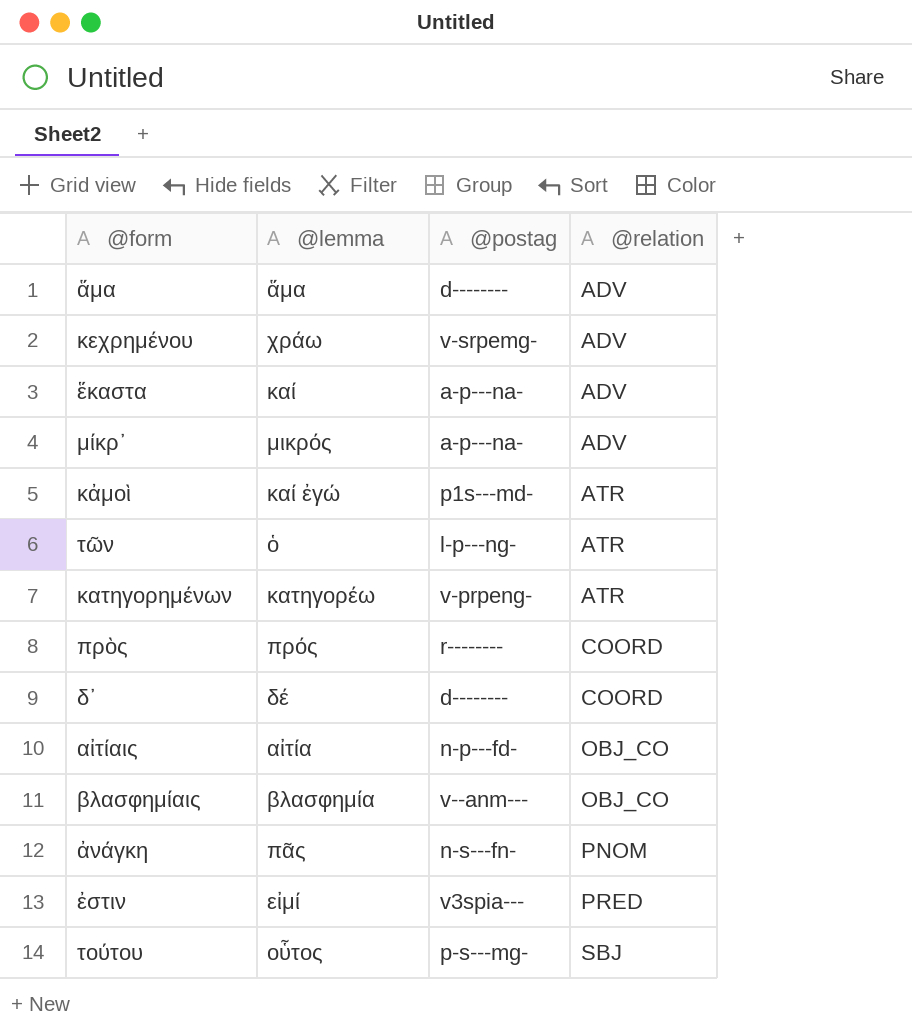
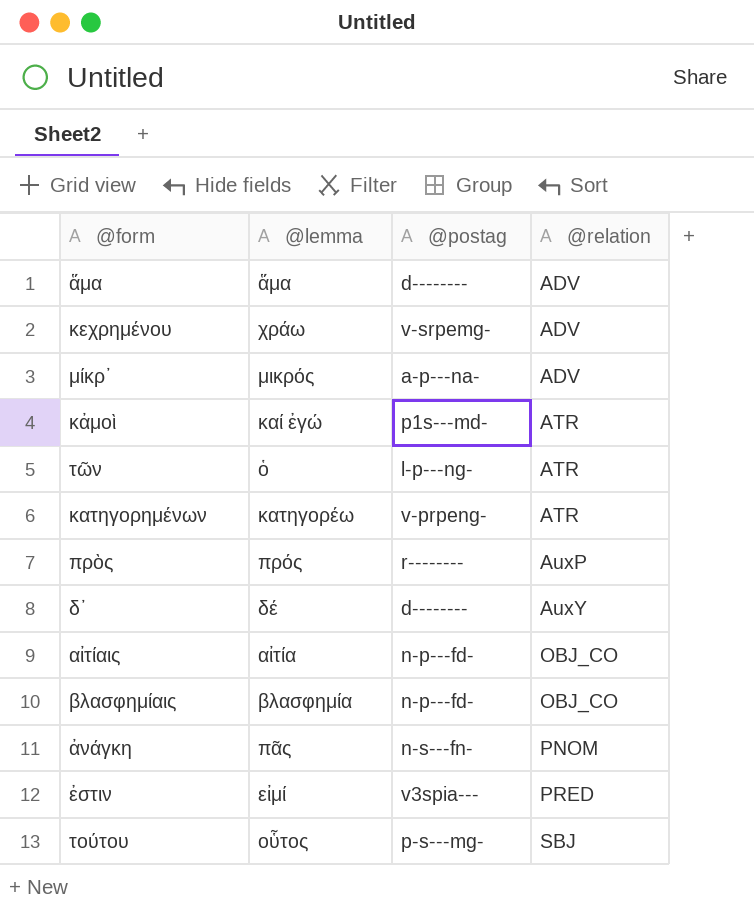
row ἕκαστα: καί | a-p---na- | ADV -> none
πρὸς | @relation: COORD -> AuxP
δ᾽ | @relation: COORD -> AuxY
βλασφημίαις | @postag: v--anm--- -> n-p---fd-

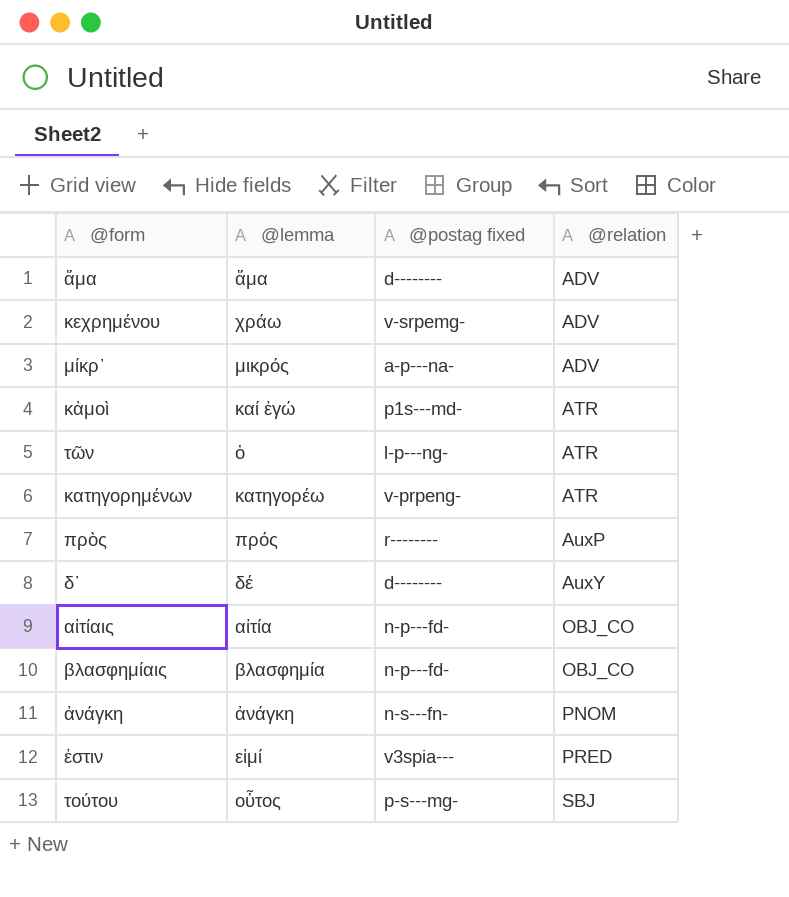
column name: @postag -> @postag fixed
ἀνάγκη | @lemma: πᾶς -> ἀνάγκη

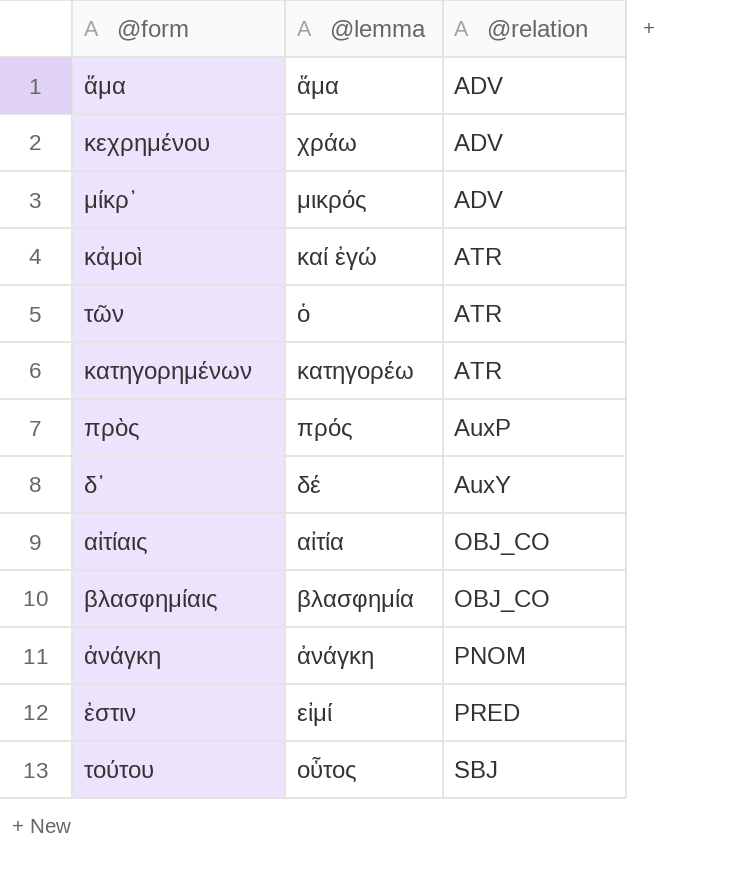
column @postag fixed | position: 3 -> none

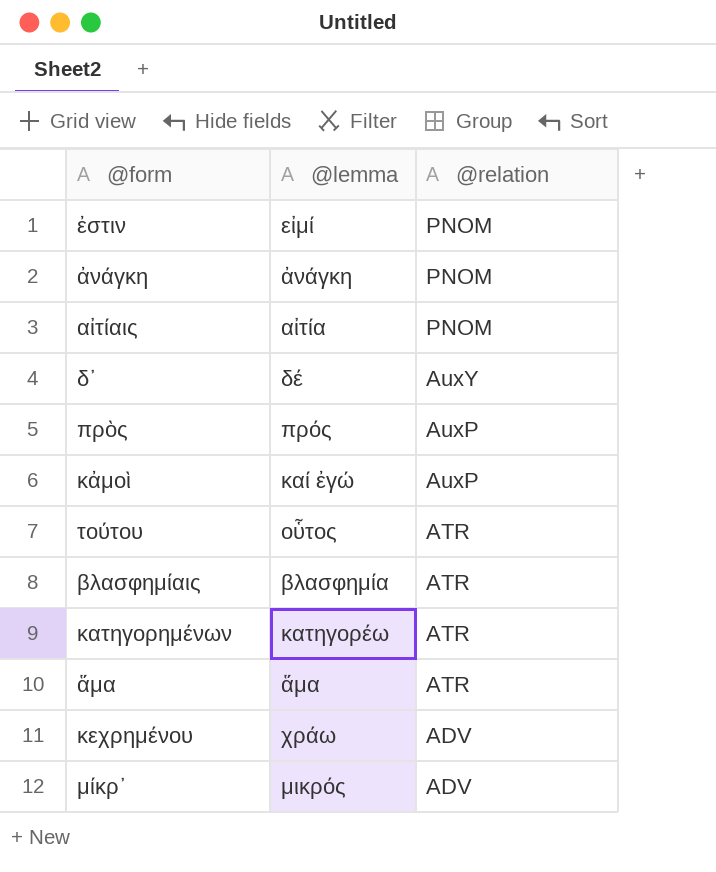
row order: @relation ascending -> @relation descending
row τῶν: ὁ | ATR -> none
ἐστιν | @relation: PRED -> PNOM
αἰτίαις | @relation: OBJ_CO -> PNOM
κἀμοὶ | @relation: ATR -> AuxP
τούτου | @relation: SBJ -> ATR
βλασφημίαις | @relation: OBJ_CO -> ATR
ἅμα | @relation: ADV -> ATR

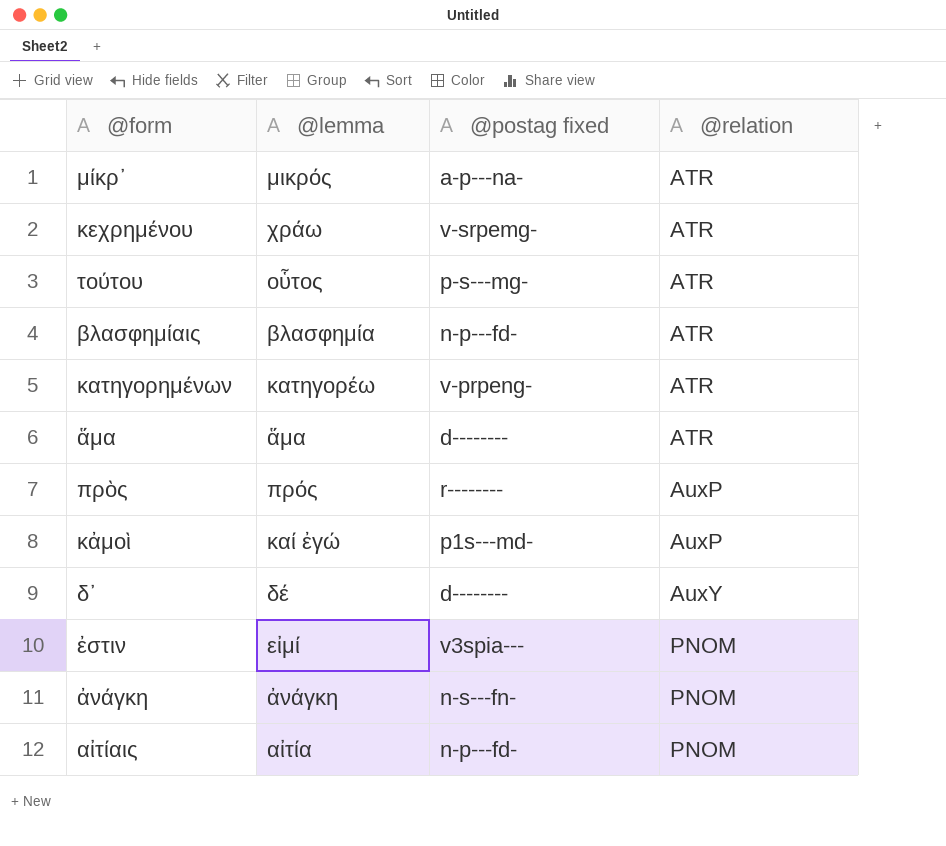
row order: @relation descending -> @relation ascending
column @postag fixed | position: none -> 3
μίκρ᾽ | @relation: ADV -> ATR
κεχρημένου | @relation: ADV -> ATR

